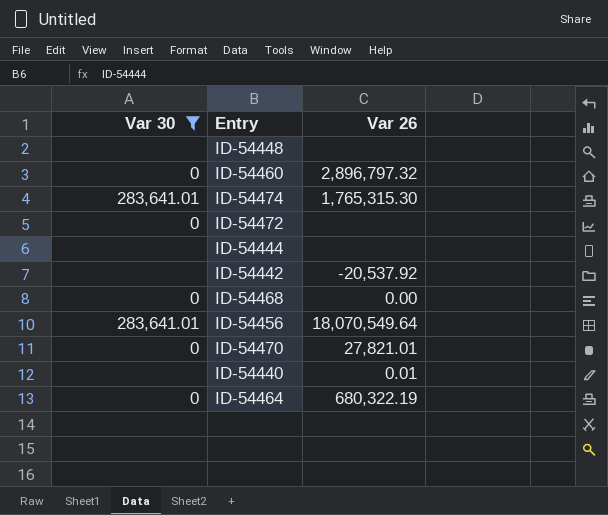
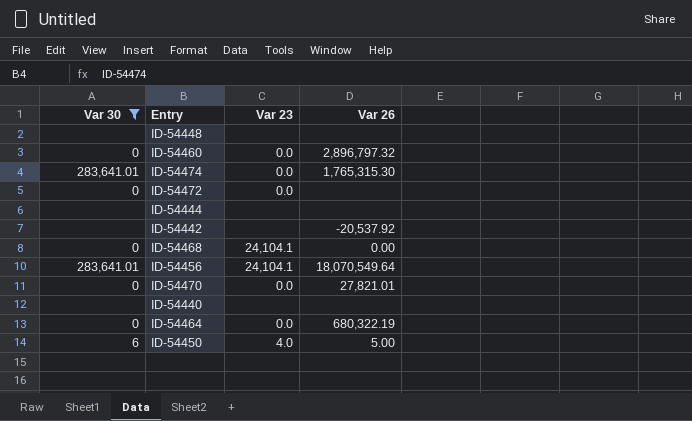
column Var 23 | position: none -> 3
ID-54440 | Var 26: 0.01 -> none
row ID-54450: none -> 6 | 4.0 | 5.00

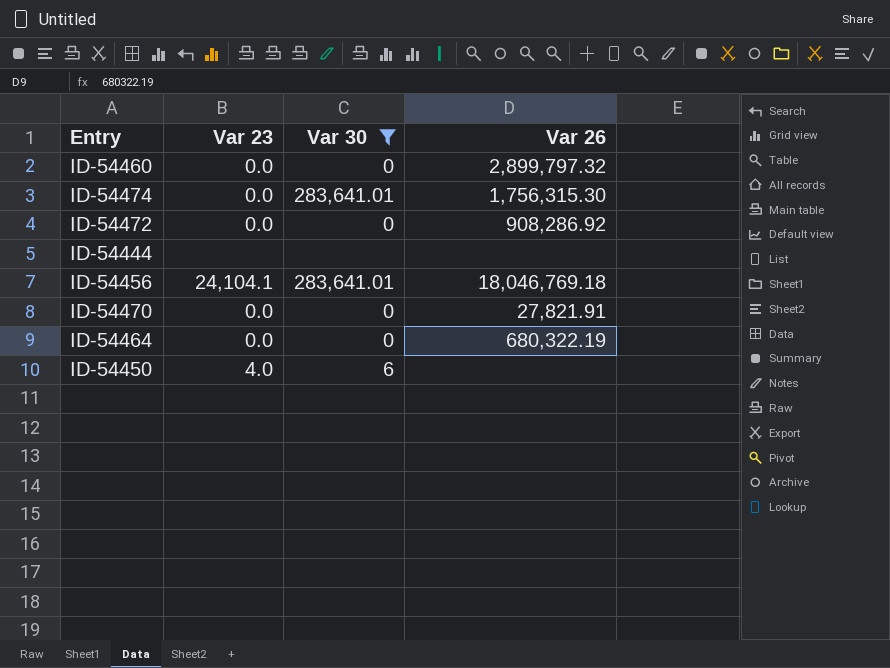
column Var 30 | position: 1 -> 3
row ID-54448: none | none | none -> none
row ID-54442: none | none | -20,537.92 -> none
row ID-54468: 0 | 24,104.1 | 0.00 -> none
row ID-54440: none | none | none -> none
ID-54460 | Var 26: 2,896,797.32 -> 2,899,797.32
ID-54474 | Var 26: 1,765,315.30 -> 1,756,315.30
ID-54472 | Var 26: none -> 908,286.92
ID-54456 | Var 26: 18,070,549.64 -> 18,046,769.18
ID-54470 | Var 26: 27,821.01 -> 27,821.91
ID-54450 | Var 26: 5.00 -> none

